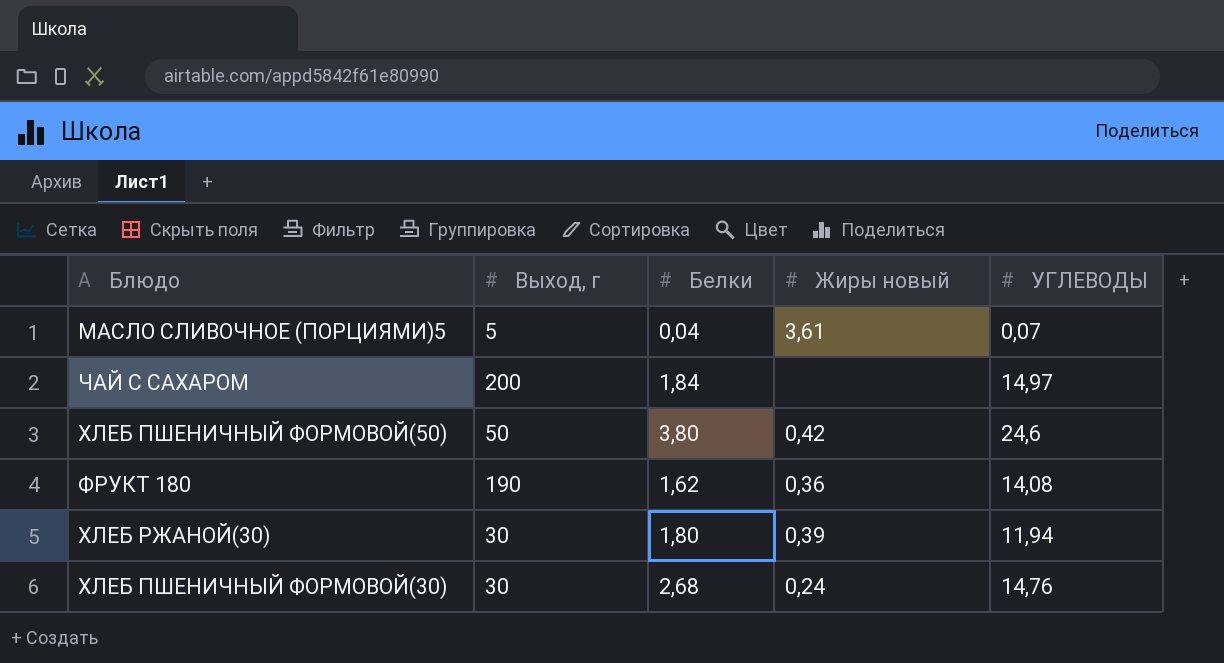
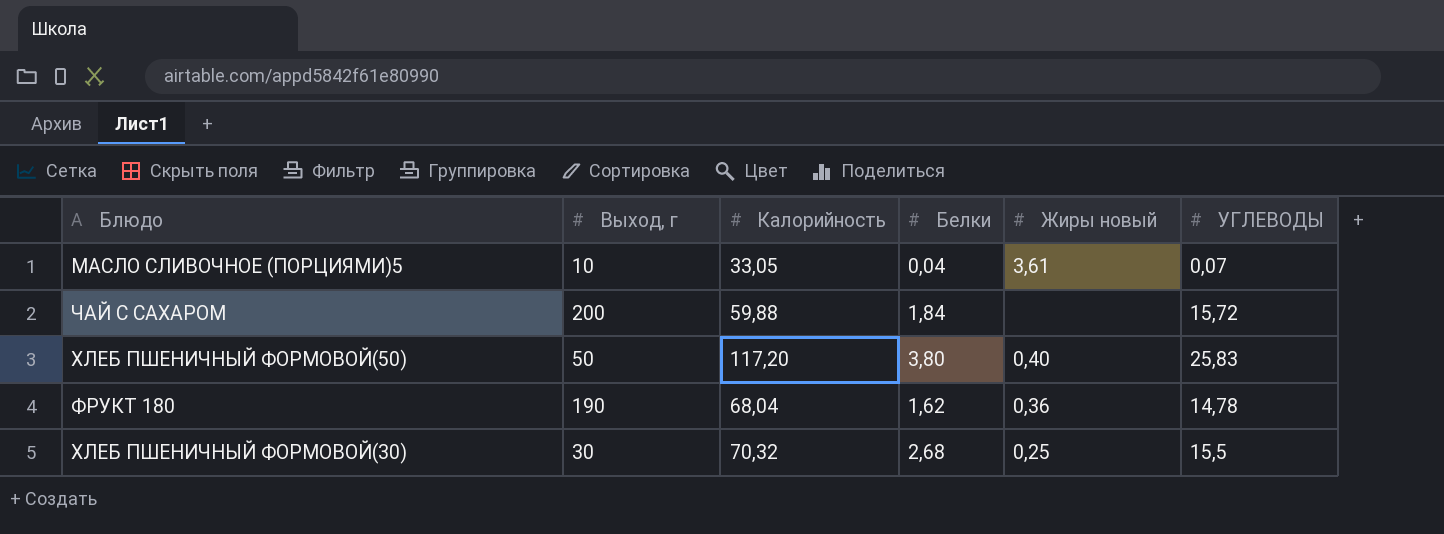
column Калорийность | position: none -> 3
row ХЛЕБ РЖАНОЙ(30): 30 | 1,80 | 0,39 | 11,94 -> none
МАСЛО СЛИВОЧНОЕ (ПОРЦИЯМИ)5 | Выход, г: 5 -> 10
ЧАЙ С САХАРОМ | УГЛЕВОДЫ: 14,97 -> 15,72
ХЛЕБ ПШЕНИЧНЫЙ ФОРМОВОЙ(50) | Жиры новый: 0,42 -> 0,40
ХЛЕБ ПШЕНИЧНЫЙ ФОРМОВОЙ(50) | УГЛЕВОДЫ: 24,6 -> 25,83
ФРУКТ 180 | УГЛЕВОДЫ: 14,08 -> 14,78
ХЛЕБ ПШЕНИЧНЫЙ ФОРМОВОЙ(30) | Жиры новый: 0,24 -> 0,25
ХЛЕБ ПШЕНИЧНЫЙ ФОРМОВОЙ(30) | УГЛЕВОДЫ: 14,76 -> 15,5

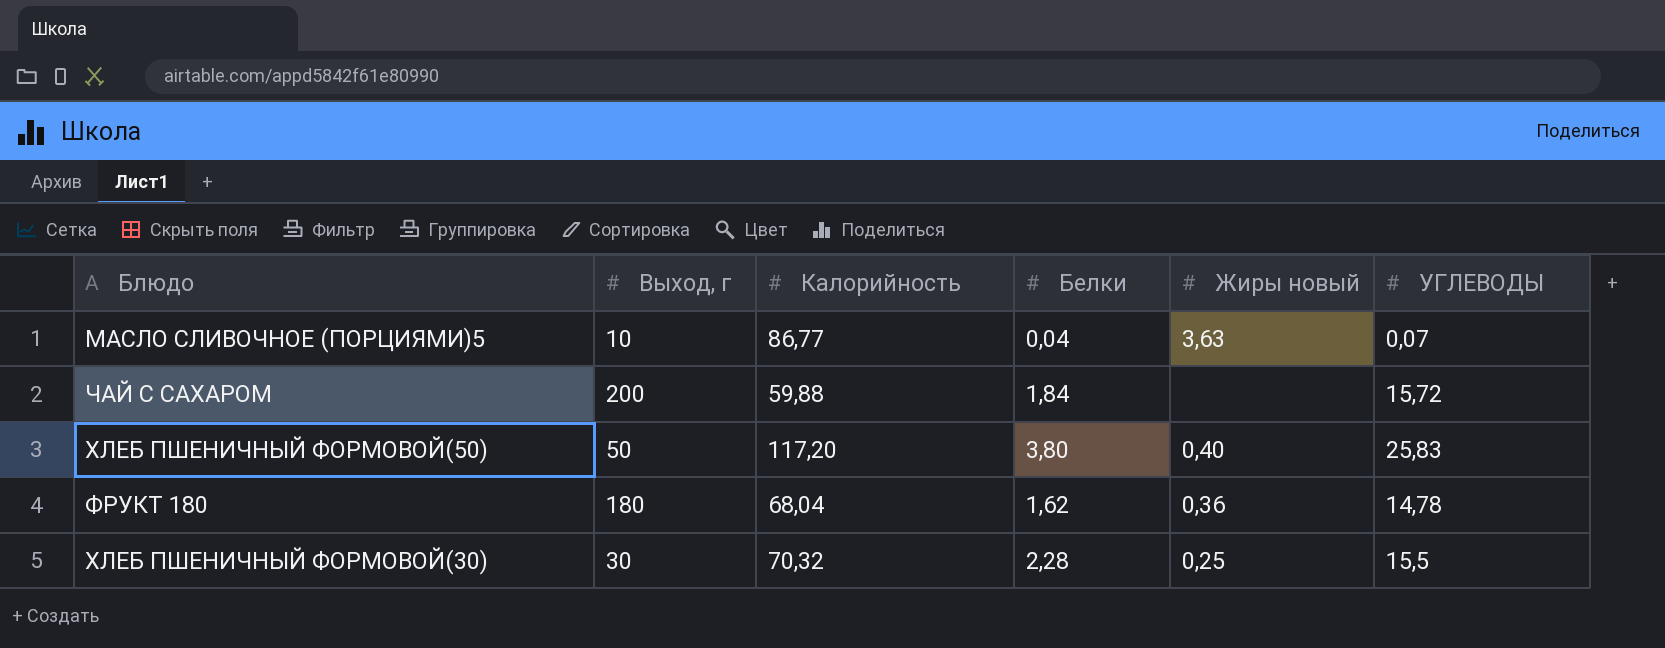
МАСЛО СЛИВОЧНОЕ (ПОРЦИЯМИ)5 | Калорийность: 33,05 -> 86,77
МАСЛО СЛИВОЧНОЕ (ПОРЦИЯМИ)5 | Жиры новый: 3,61 -> 3,63
ФРУКТ 180 | Выход, г: 190 -> 180
ХЛЕБ ПШЕНИЧНЫЙ ФОРМОВОЙ(30) | Белки: 2,68 -> 2,28

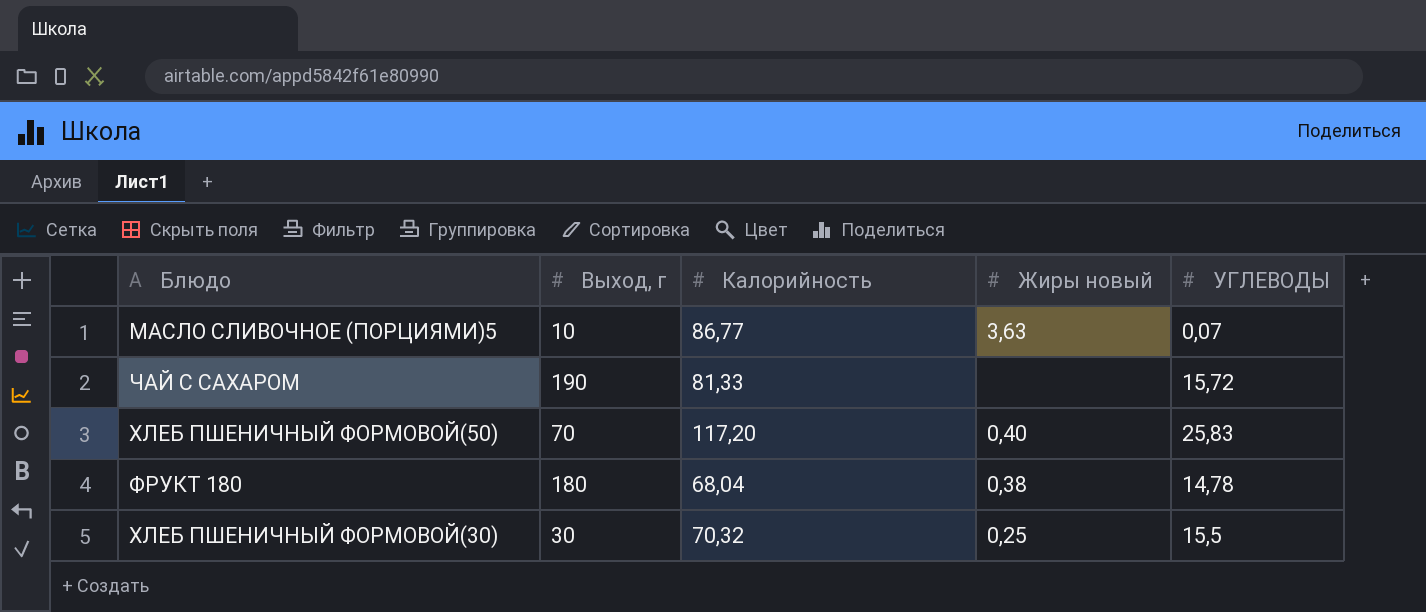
column Белки | position: 4 -> none
ЧАЙ С САХАРОМ | Выход, г: 200 -> 190
ЧАЙ С САХАРОМ | Калорийность: 59,88 -> 81,33
ХЛЕБ ПШЕНИЧНЫЙ ФОРМОВОЙ(50) | Выход, г: 50 -> 70
ФРУКТ 180 | Жиры новый: 0,36 -> 0,38

